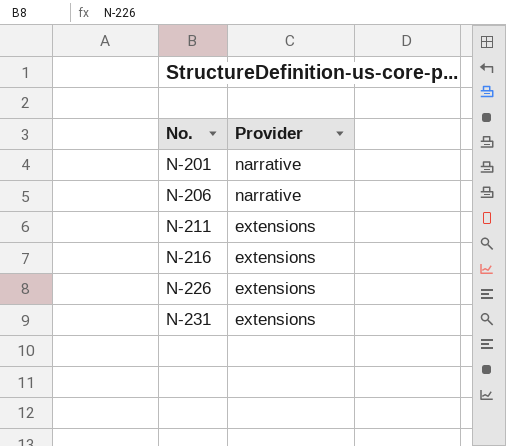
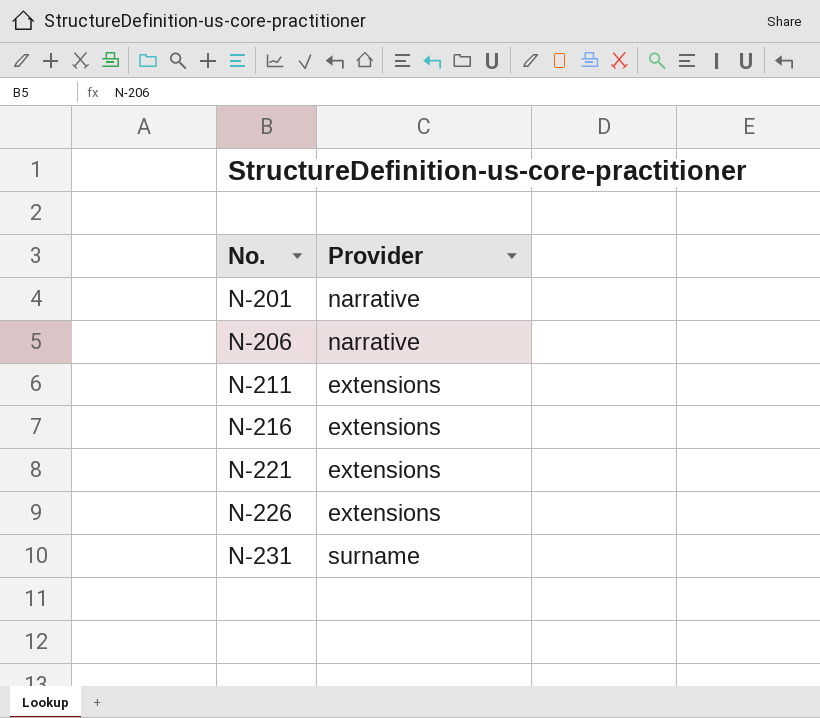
row N-221: none -> extensions
N-231 | Provider: extensions -> surname

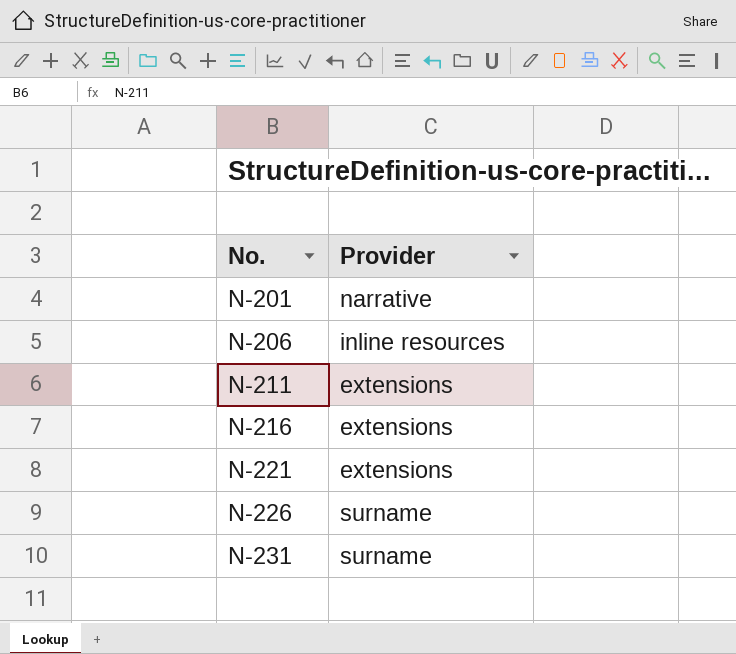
N-206 | Provider: narrative -> inline resources
N-226 | Provider: extensions -> surname

